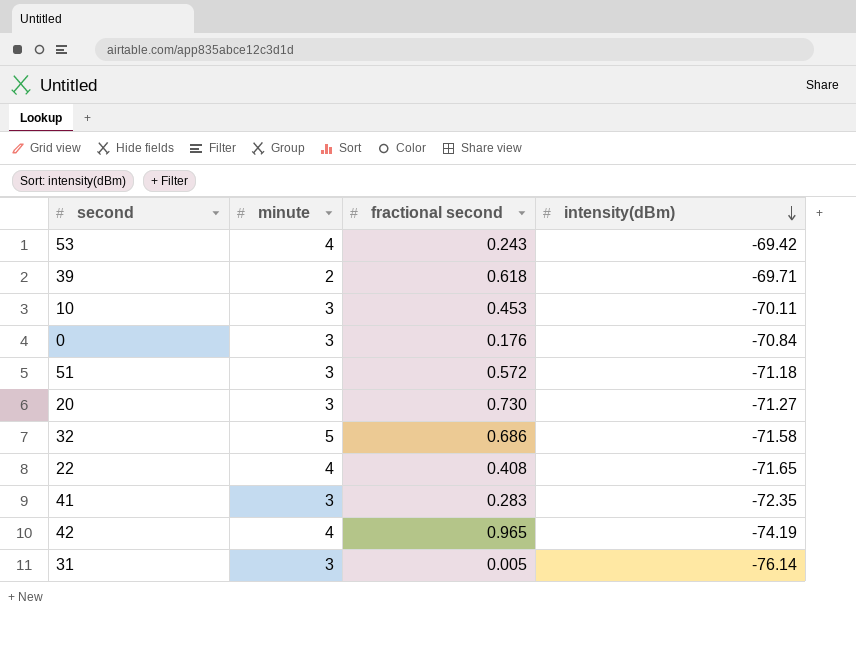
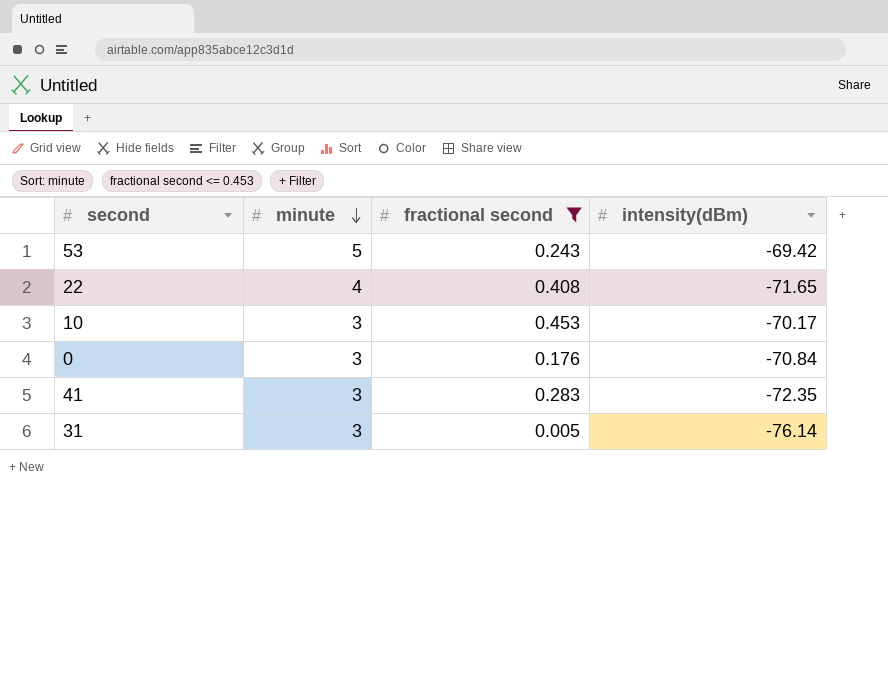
filter: none -> fractional second <= 0.453
row order: intensity(dBm) descending -> minute descending
53 | minute: 4 -> 5
10 | intensity(dBm): -70.11 -> -70.17

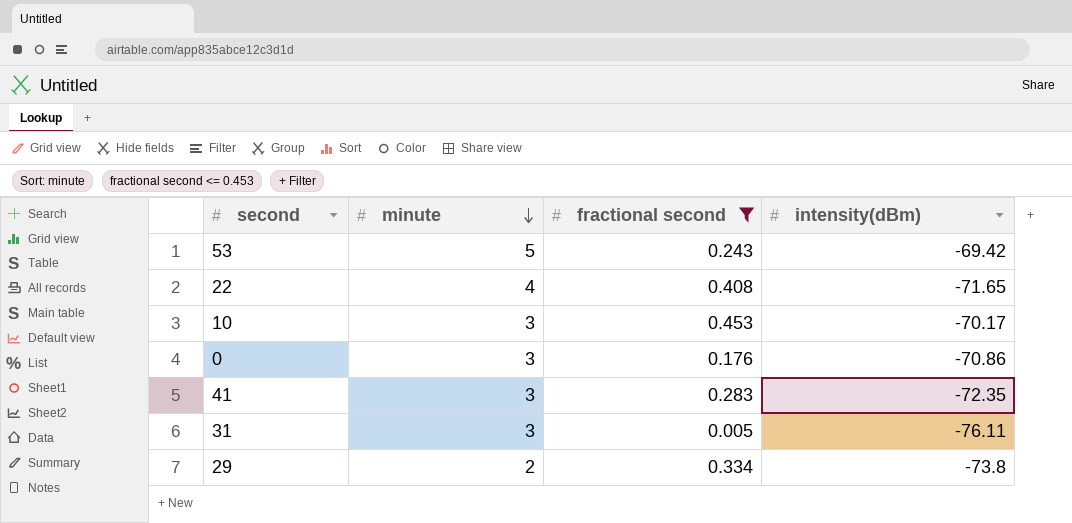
0 | intensity(dBm): -70.84 -> -70.86
31 | intensity(dBm): -76.14 -> -76.11
row 29: none -> 2 | 0.334 | -73.8

